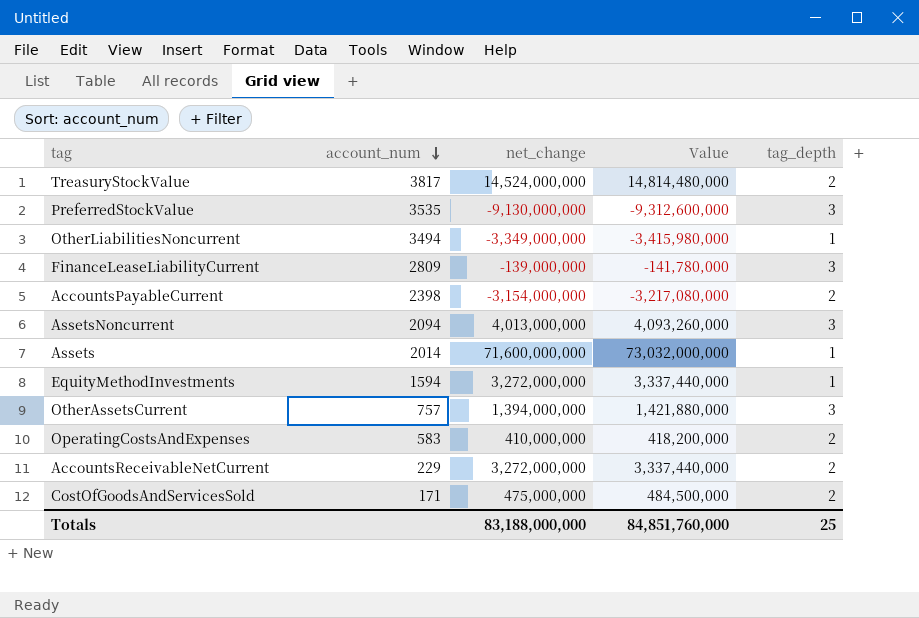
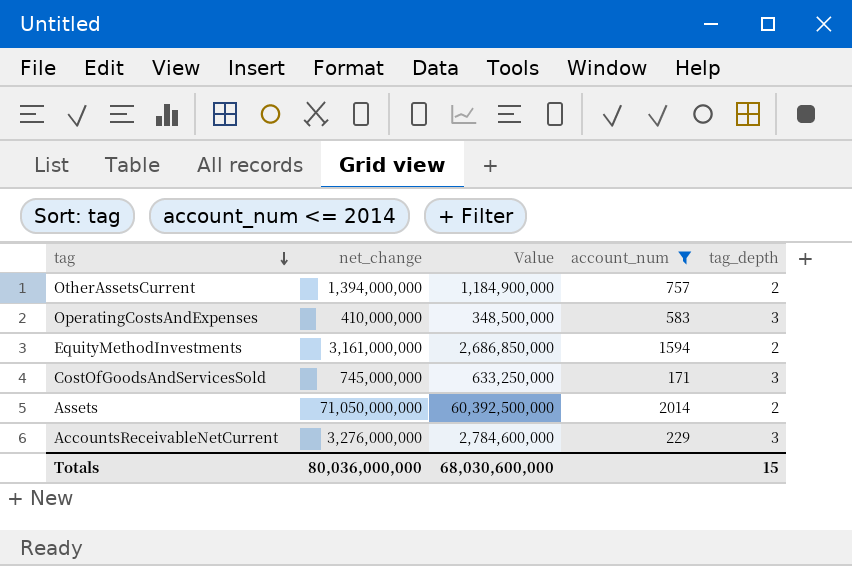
filter: none -> account_num <= 2014
row order: account_num descending -> tag descending
column Value | formula: [net_change] * 1.02 -> [net_change] * 0.85
column account_num | position: 2 -> 4
OtherAssetsCurrent | tag_depth: 3 -> 2
OperatingCostsAndExpenses | tag_depth: 2 -> 3
EquityMethodInvestments | net_change: 3,272,000,000 -> 3,161,000,000
EquityMethodInvestments | tag_depth: 1 -> 2
CostOfGoodsAndServicesSold | net_change: 475,000,000 -> 745,000,000
CostOfGoodsAndServicesSold | tag_depth: 2 -> 3
Assets | net_change: 71,600,000,000 -> 71,050,000,000
Assets | tag_depth: 1 -> 2
AccountsReceivableNetCurrent | net_change: 3,272,000,000 -> 3,276,000,000
AccountsReceivableNetCurrent | tag_depth: 2 -> 3
Totals | net_change: 83,188,000,000 -> 80,036,000,000
Totals | Value: 84,851,760,000 -> 68,030,600,000
Totals | tag_depth: 25 -> 15

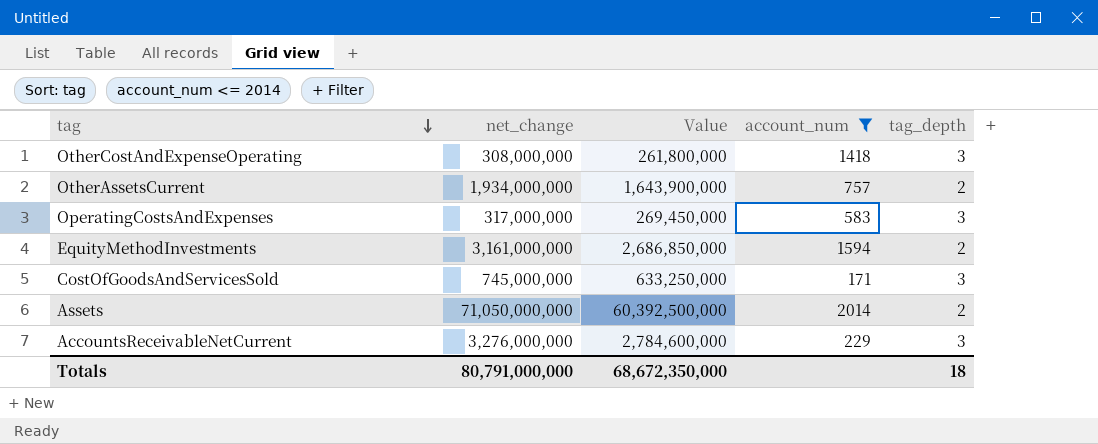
row OtherCostAndExpenseOperating: none -> 308,000,000 | 261,800,000 | 1418 | 3
OtherAssetsCurrent | net_change: 1,394,000,000 -> 1,934,000,000
OtherAssetsCurrent | Value: 1,184,900,000 -> 1,643,900,000
OperatingCostsAndExpenses | net_change: 410,000,000 -> 317,000,000
OperatingCostsAndExpenses | Value: 348,500,000 -> 269,450,000
Totals | net_change: 80,036,000,000 -> 80,791,000,000
Totals | Value: 68,030,600,000 -> 68,672,350,000
Totals | tag_depth: 15 -> 18

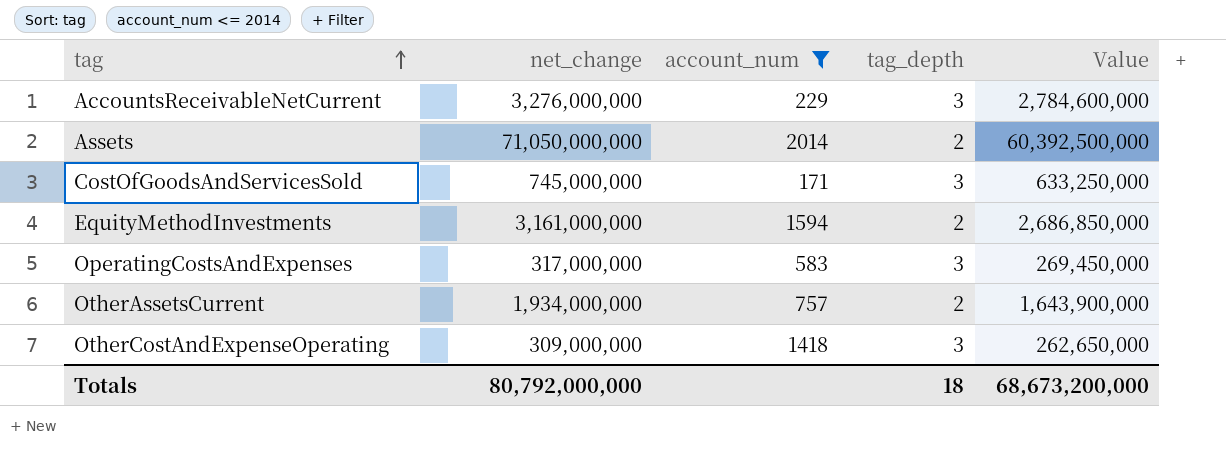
row order: tag descending -> tag ascending
column Value | position: 3 -> 5
OtherCostAndExpenseOperating | net_change: 308,000,000 -> 309,000,000
OtherCostAndExpenseOperating | Value: 261,800,000 -> 262,650,000
Totals | net_change: 80,791,000,000 -> 80,792,000,000
Totals | Value: 68,672,350,000 -> 68,673,200,000

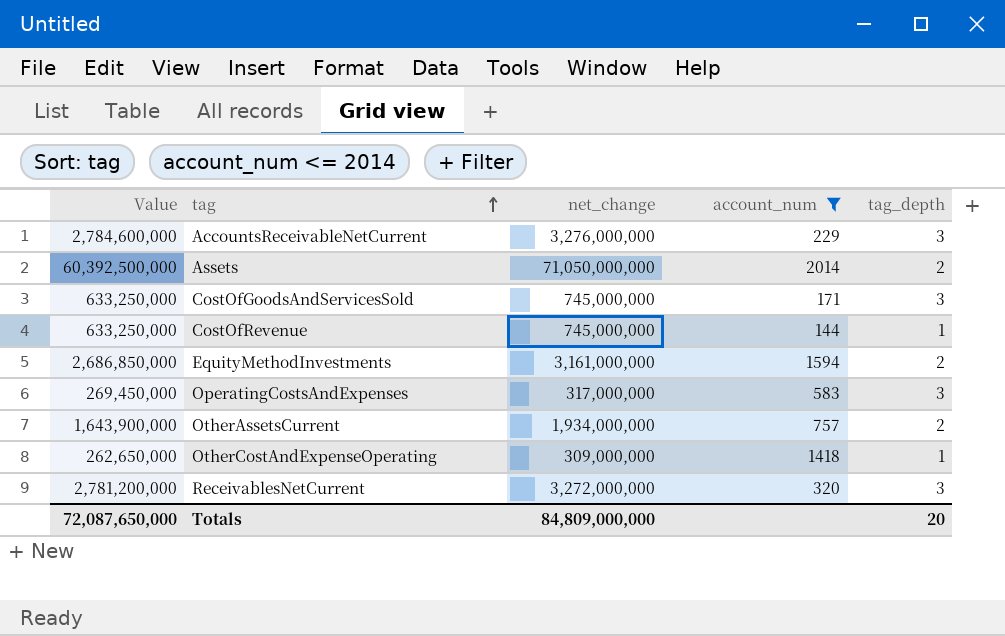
column Value | position: 5 -> 1
row CostOfRevenue: none -> 633,250,000 | 745,000,000 | 144 | 1
OtherCostAndExpenseOperating | tag_depth: 3 -> 1
row ReceivablesNetCurrent: none -> 2,781,200,000 | 3,272,000,000 | 320 | 3
Totals | Value: 68,673,200,000 -> 72,087,650,000
Totals | net_change: 80,792,000,000 -> 84,809,000,000
Totals | tag_depth: 18 -> 20

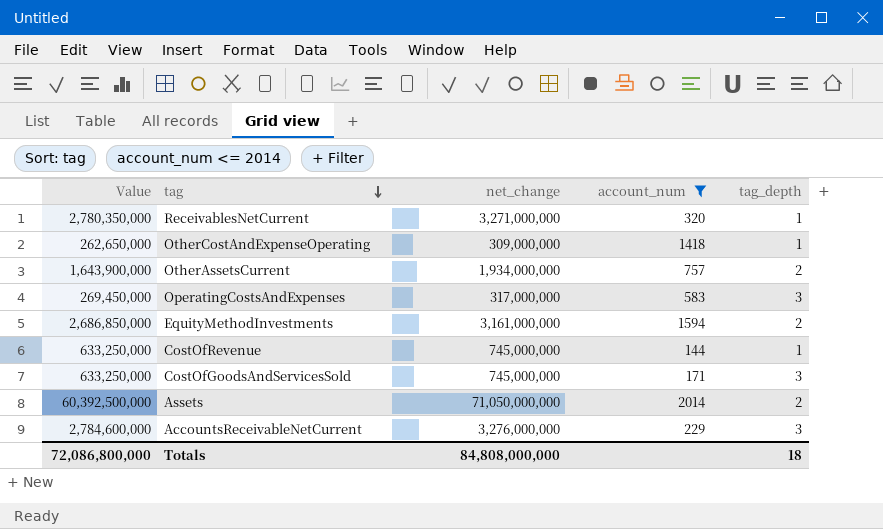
row order: tag ascending -> tag descending
ReceivablesNetCurrent | Value: 2,781,200,000 -> 2,780,350,000
ReceivablesNetCurrent | net_change: 3,272,000,000 -> 3,271,000,000
ReceivablesNetCurrent | tag_depth: 3 -> 1
Totals | Value: 72,087,650,000 -> 72,086,800,000
Totals | net_change: 84,809,000,000 -> 84,808,000,000
Totals | tag_depth: 20 -> 18

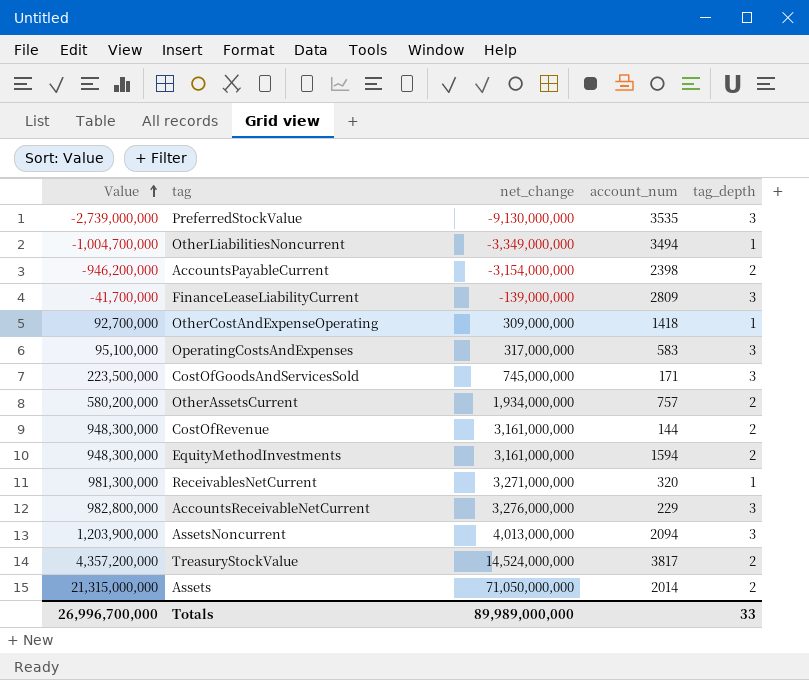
filter: account_num <= 2014 -> none
row order: tag descending -> Value ascending
column Value | formula: [net_change] * 0.85 -> [net_change] * 0.3
CostOfRevenue | net_change: 745,000,000 -> 3,161,000,000
CostOfRevenue | tag_depth: 1 -> 2
Totals | Value: 72,086,800,000 -> 26,996,700,000
Totals | net_change: 84,808,000,000 -> 89,989,000,000
Totals | tag_depth: 18 -> 33

